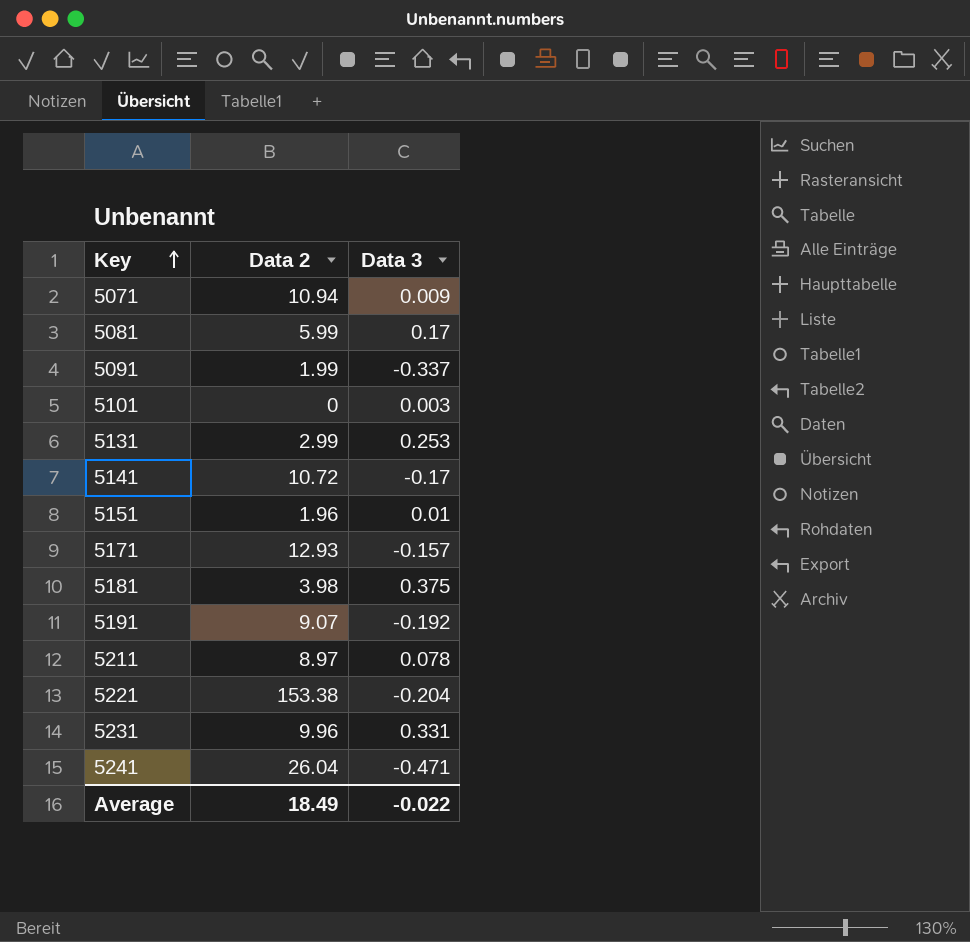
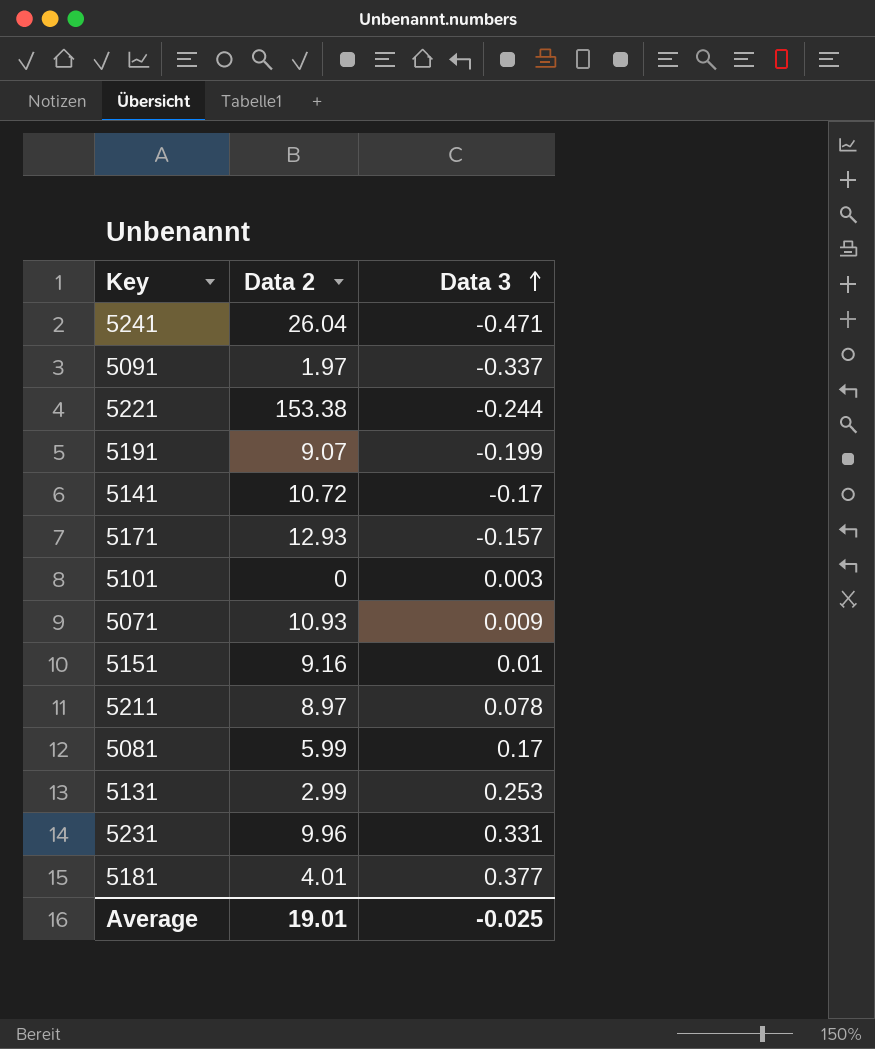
row order: Key ascending -> Data 3 ascending
5091 | Data 2: 1.99 -> 1.97
5221 | Data 3: -0.204 -> -0.244
5191 | Data 3: -0.192 -> -0.199
5071 | Data 2: 10.94 -> 10.93
5151 | Data 2: 1.96 -> 9.16
5181 | Data 2: 3.98 -> 4.01
5181 | Data 3: 0.375 -> 0.377
Average | Data 2: 18.49 -> 19.01
Average | Data 3: -0.022 -> -0.025

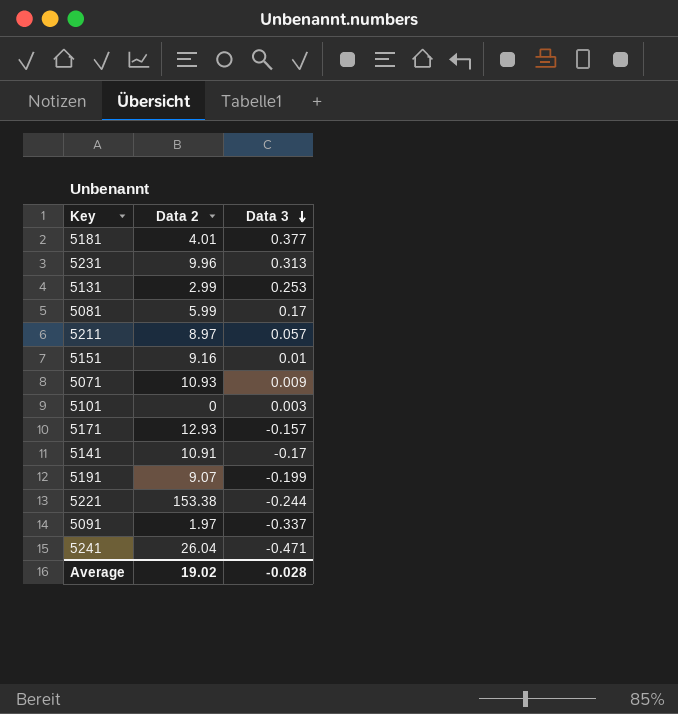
row order: Data 3 ascending -> Data 3 descending
5231 | Data 3: 0.331 -> 0.313
5211 | Data 3: 0.078 -> 0.057
5141 | Data 2: 10.72 -> 10.91
Average | Data 2: 19.01 -> 19.02
Average | Data 3: -0.025 -> -0.028

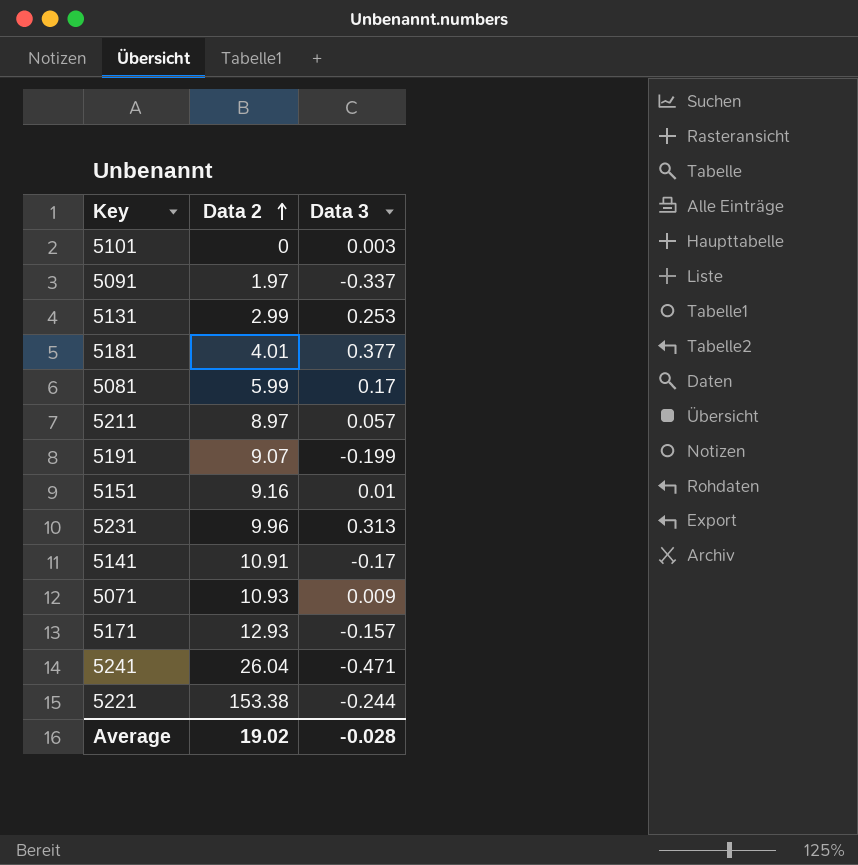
row order: Data 3 descending -> Data 2 ascending

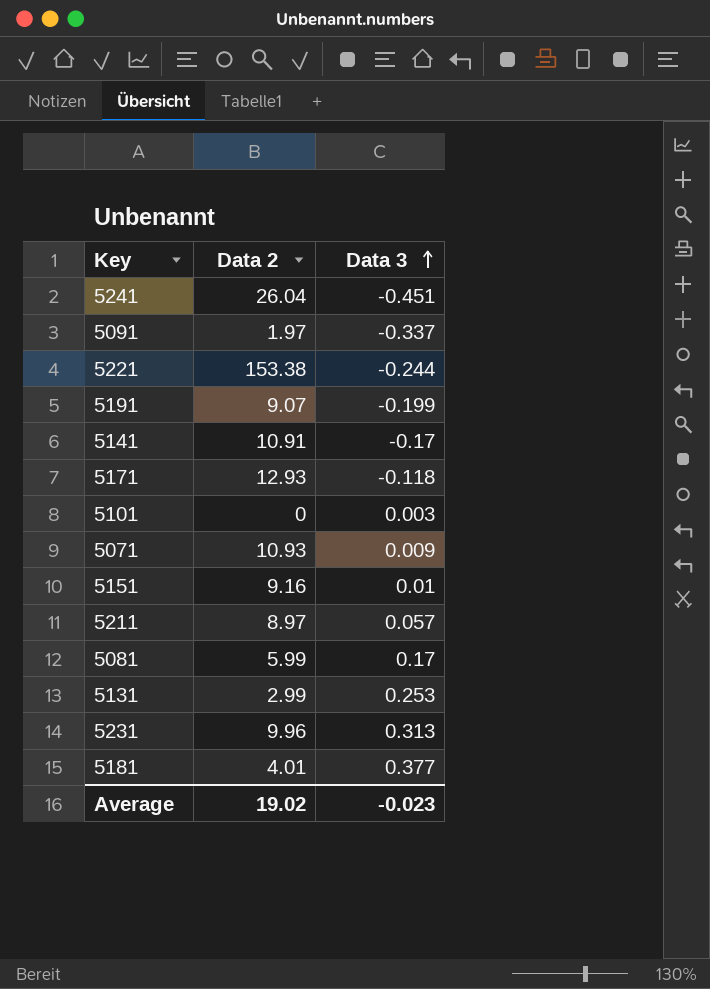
row order: Data 2 ascending -> Data 3 ascending
5241 | Data 3: -0.471 -> -0.451
5171 | Data 3: -0.157 -> -0.118
Average | Data 3: -0.028 -> -0.023

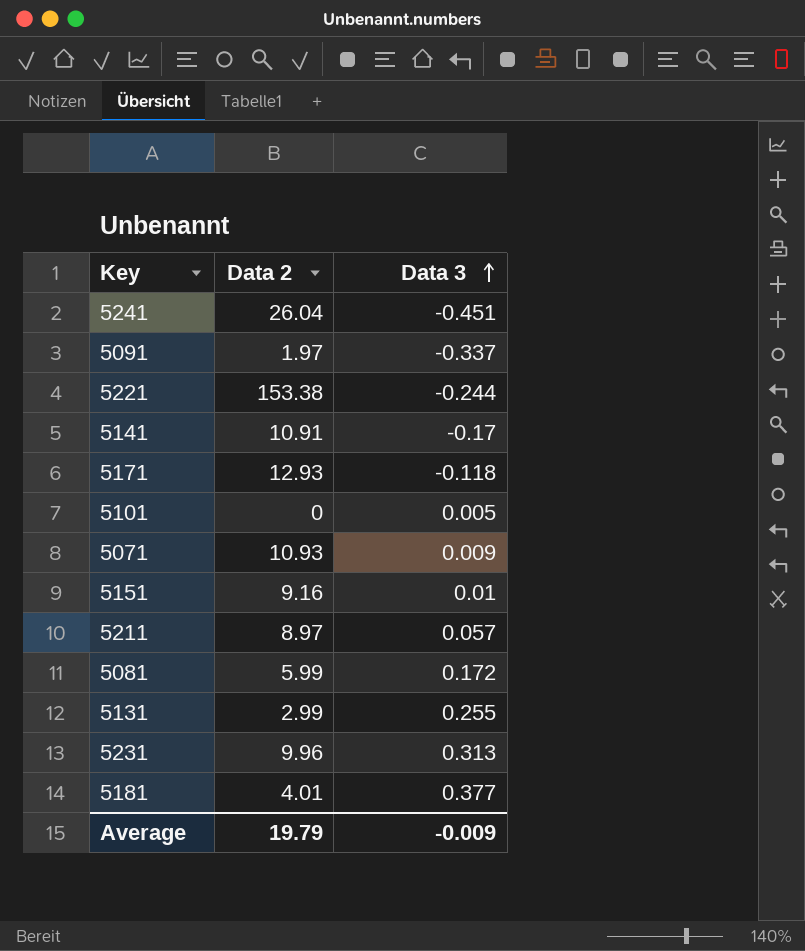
row 5191: 9.07 | -0.199 -> none
5101 | Data 3: 0.003 -> 0.005
5081 | Data 3: 0.17 -> 0.172
5131 | Data 3: 0.253 -> 0.255
Average | Data 2: 19.02 -> 19.79
Average | Data 3: -0.023 -> -0.009

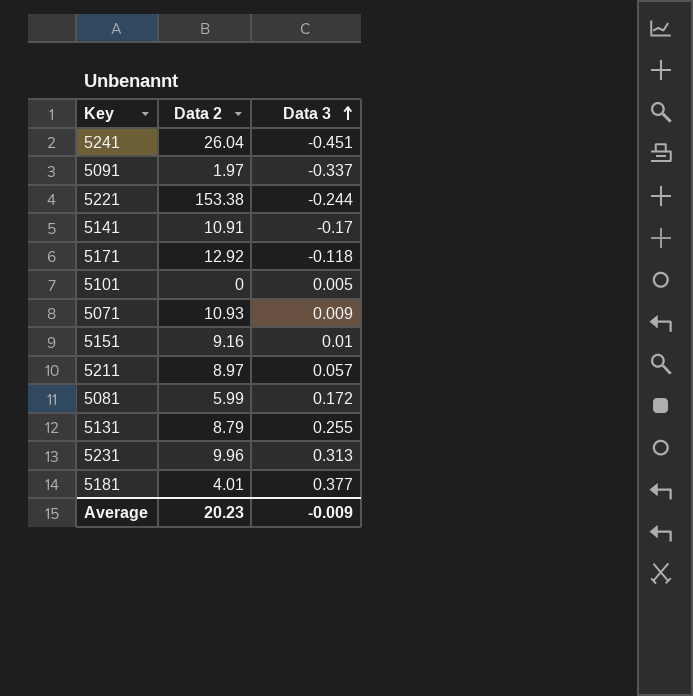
5171 | Data 2: 12.93 -> 12.92
5131 | Data 2: 2.99 -> 8.79
Average | Data 2: 19.79 -> 20.23

